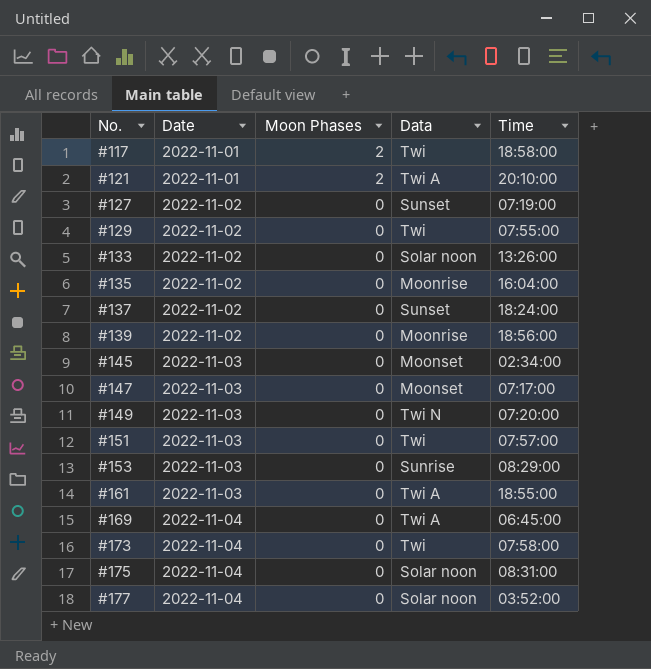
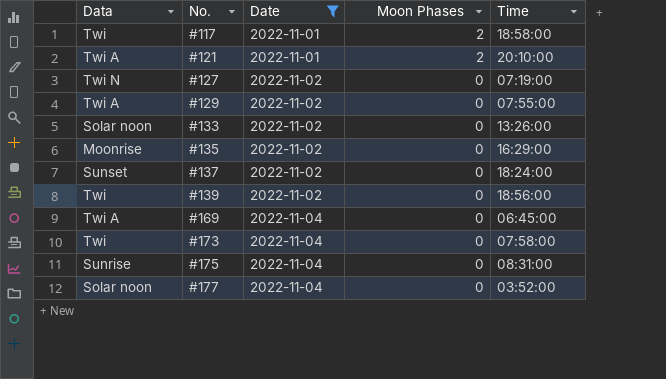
filter: none -> Date != 2022-11-03
column Data | position: 4 -> 1
#127 | Data: Sunset -> Twi N
#129 | Data: Twi -> Twi A
#135 | Time: 16:04:00 -> 16:29:00
#139 | Data: Moonrise -> Twi
#175 | Data: Solar noon -> Sunrise

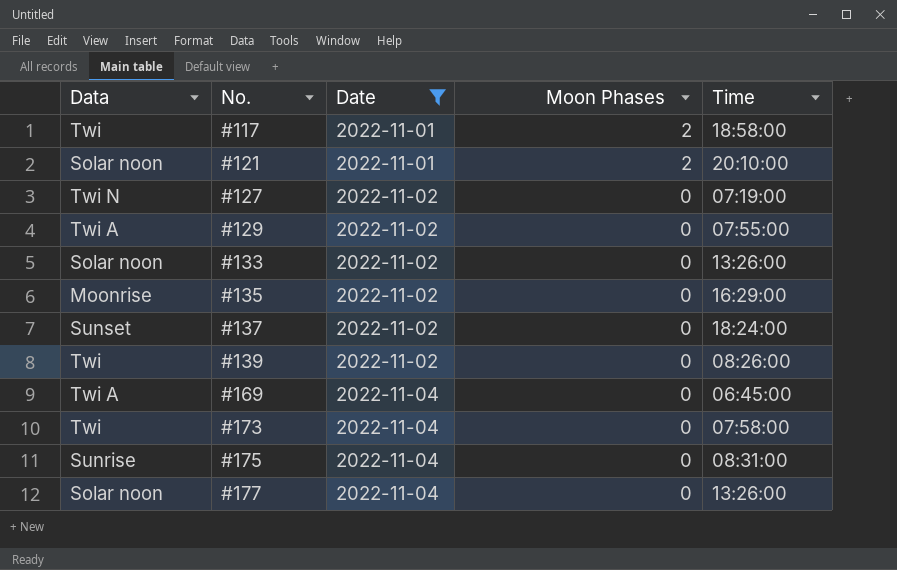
#121 | Data: Twi A -> Solar noon
#139 | Time: 18:56:00 -> 08:26:00
#177 | Time: 03:52:00 -> 13:26:00

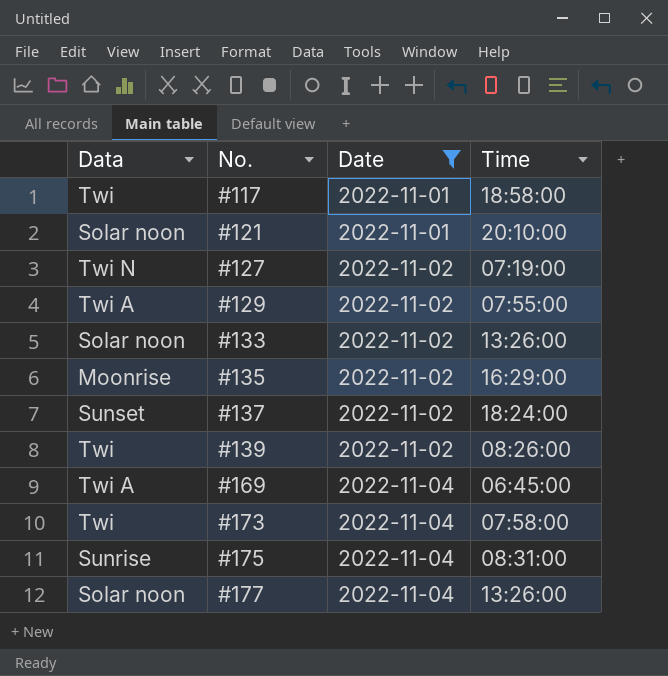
column Moon Phases | position: 4 -> none

